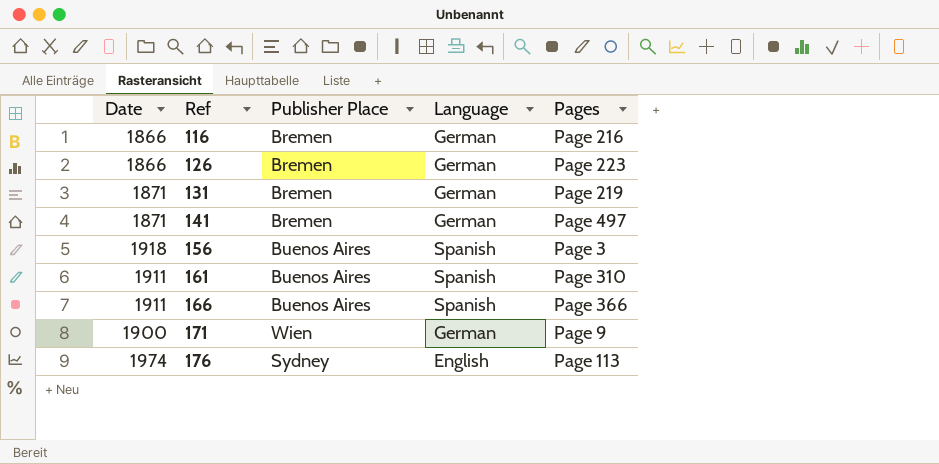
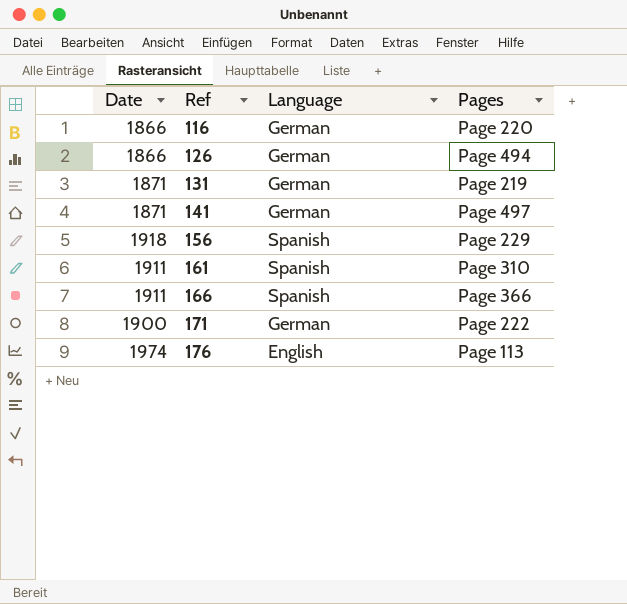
column Publisher Place | position: 3 -> none
116 | Pages: Page 216 -> Page 220
126 | Pages: Page 223 -> Page 494
156 | Pages: Page 3 -> Page 229
171 | Pages: Page 9 -> Page 222

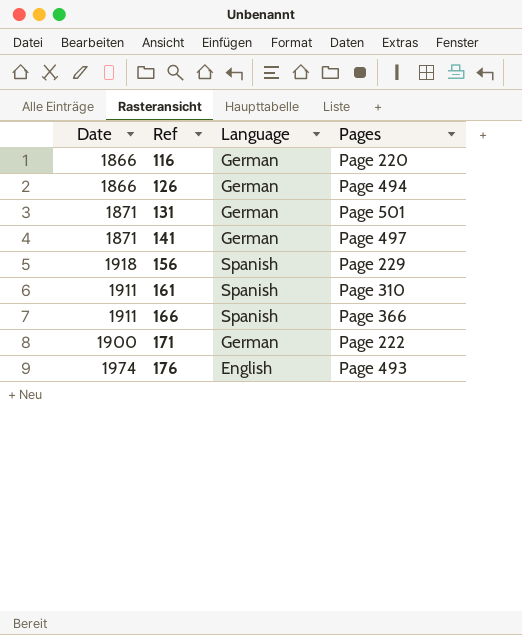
131 | Pages: Page 219 -> Page 501
176 | Pages: Page 113 -> Page 493

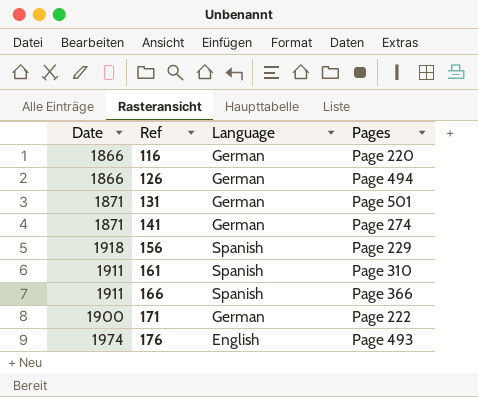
141 | Pages: Page 497 -> Page 274

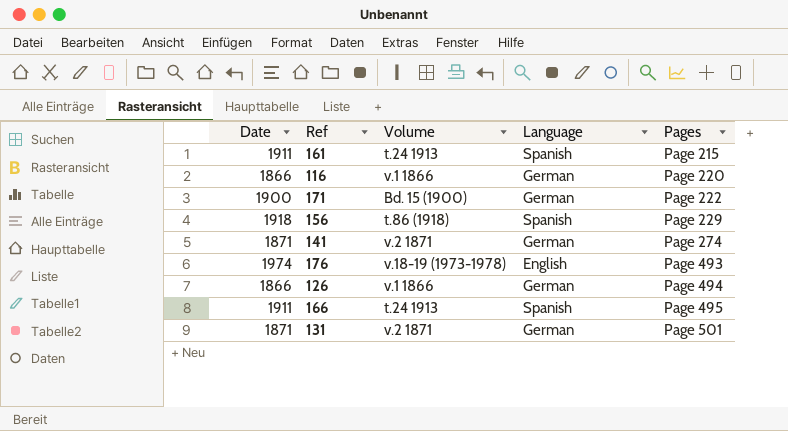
row order: Ref ascending -> Pages ascending
column Volume | position: none -> 3
161 | Pages: Page 310 -> Page 215
166 | Pages: Page 366 -> Page 495

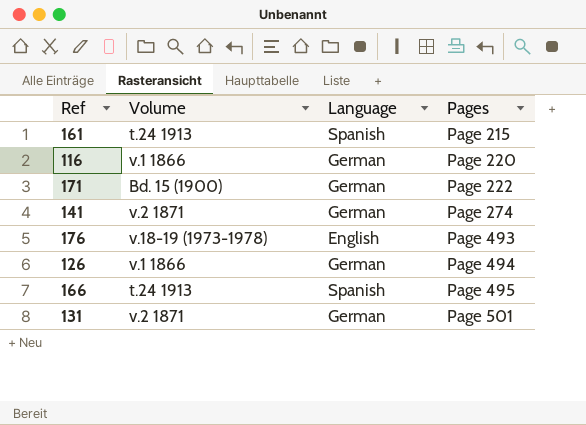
column Date | position: 1 -> none
row 156: 1918 | t.86 (1918) | Spanish | Page 229 -> none

